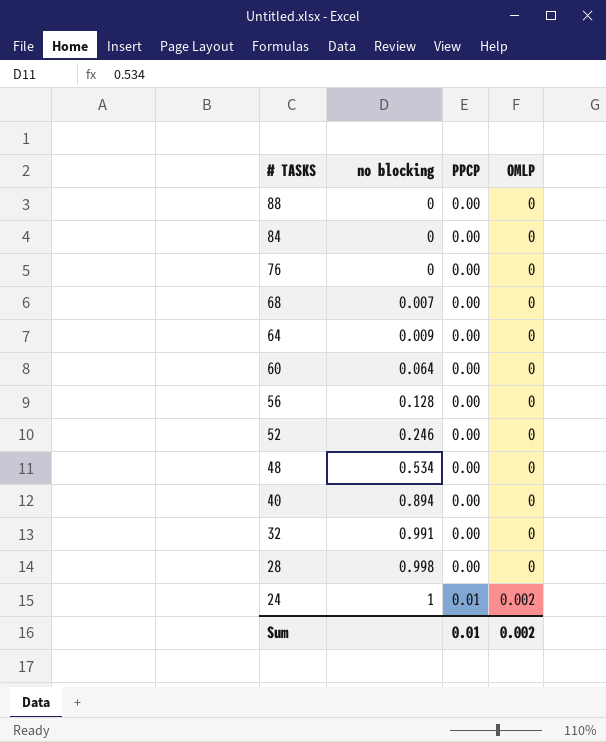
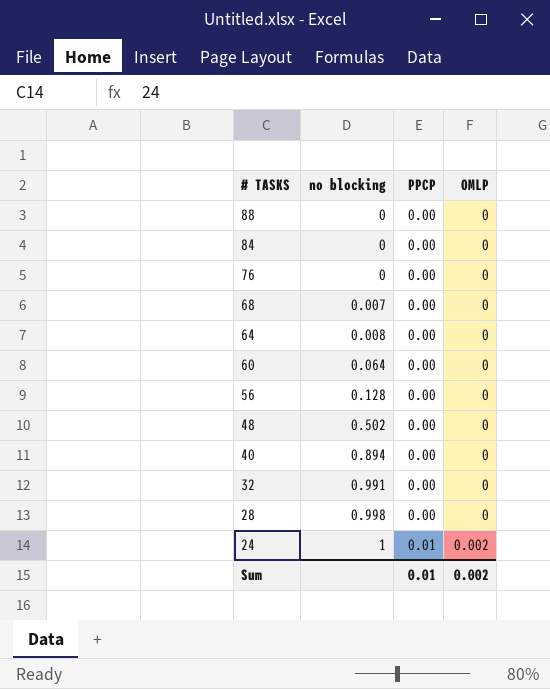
row 52: 0.246 | 0.00 | 0 -> none
64 | no blocking: 0.009 -> 0.008
48 | no blocking: 0.534 -> 0.502

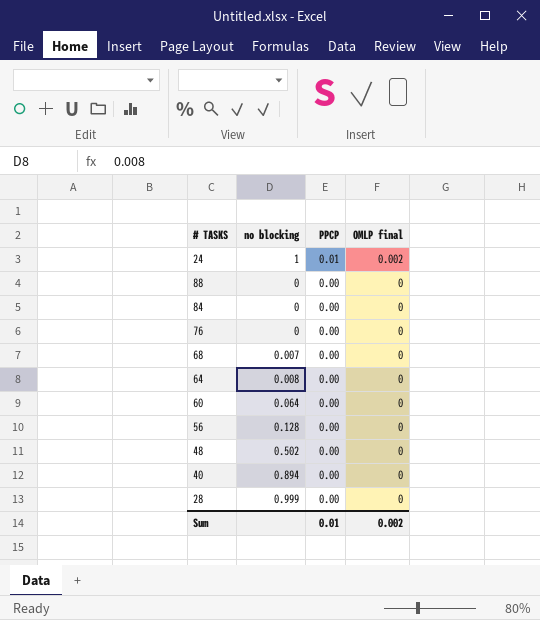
row order: # TASKS descending -> PPCP descending
column name: OMLP -> OMLP final
row 32: 0.991 | 0.00 | 0 -> none
28 | no blocking: 0.998 -> 0.999

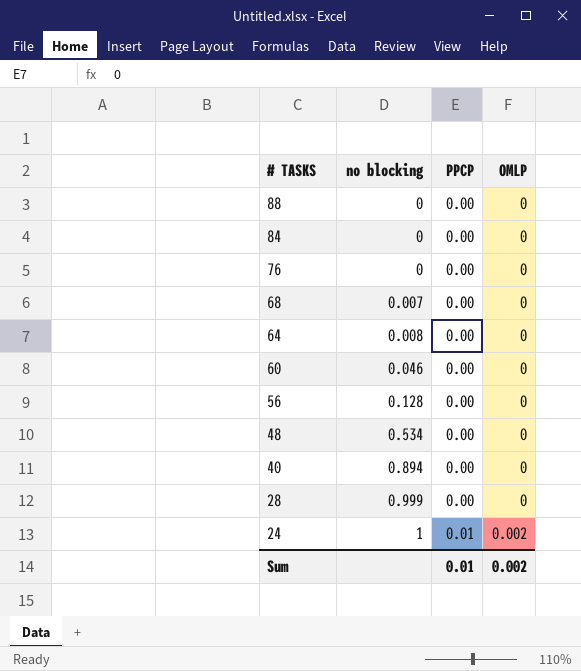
row order: PPCP descending -> # TASKS descending
column name: OMLP final -> OMLP
60 | no blocking: 0.064 -> 0.046
48 | no blocking: 0.502 -> 0.534

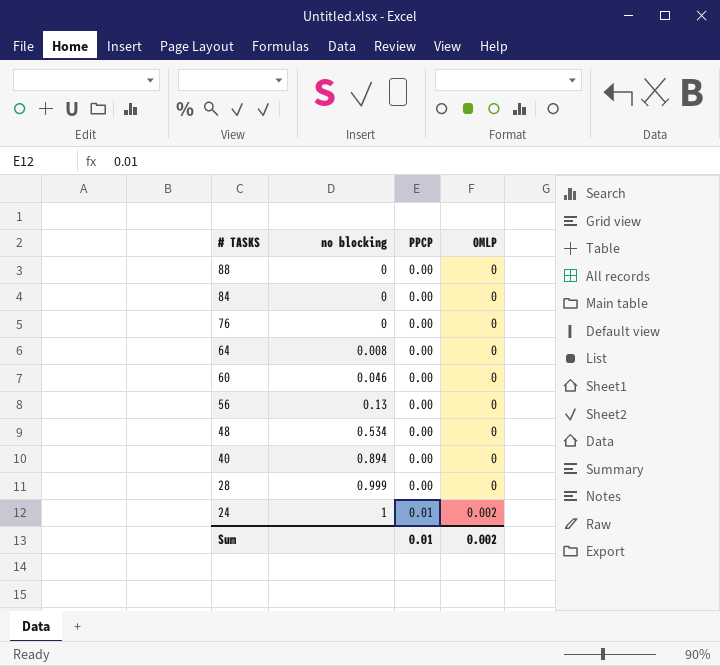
row 68: 0.007 | 0.00 | 0 -> none
56 | no blocking: 0.128 -> 0.13

